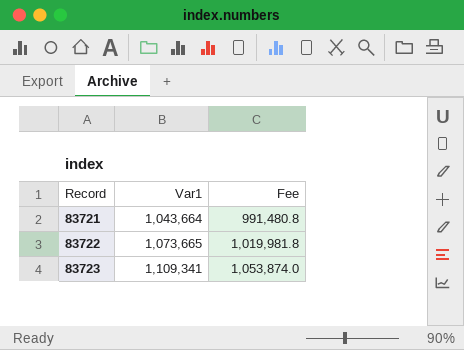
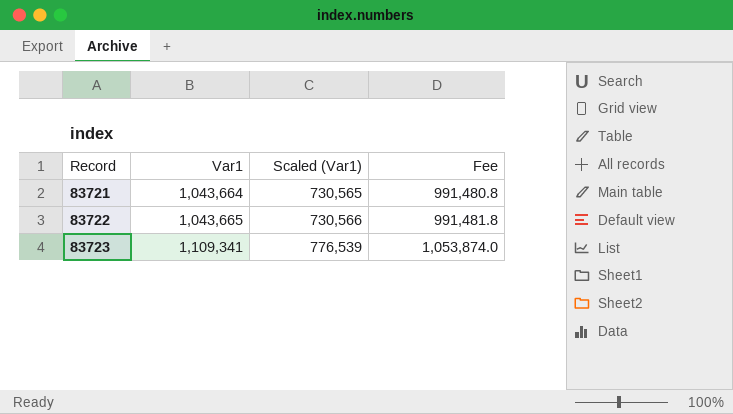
column Scaled (Var1) | formula: none -> [Var1] * 0.7
83722 | Var1: 1,073,665 -> 1,043,665
83722 | Fee: 1,019,981.8 -> 991,481.8

